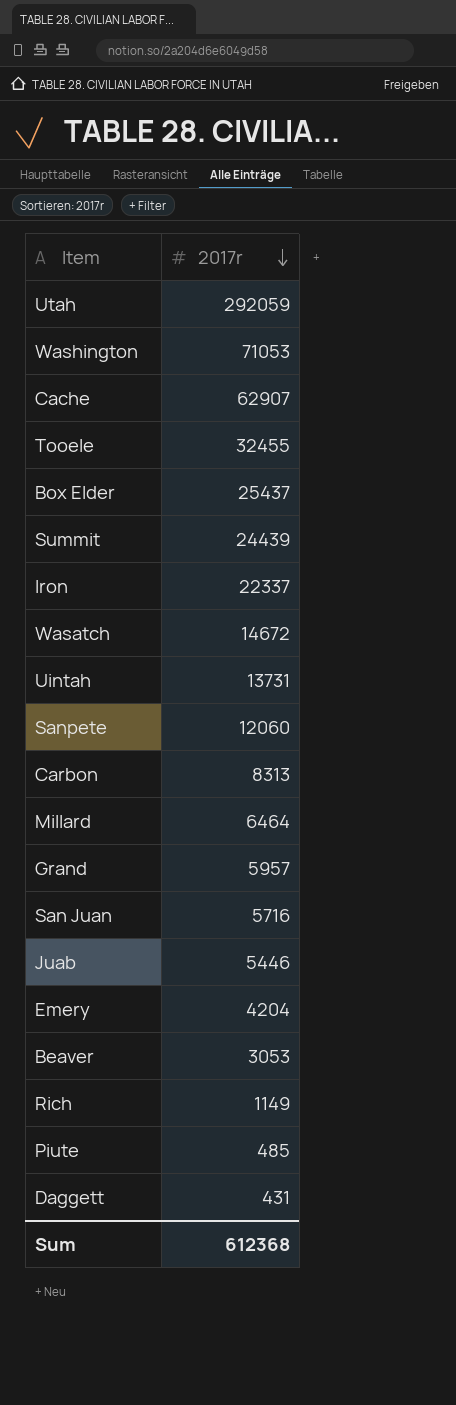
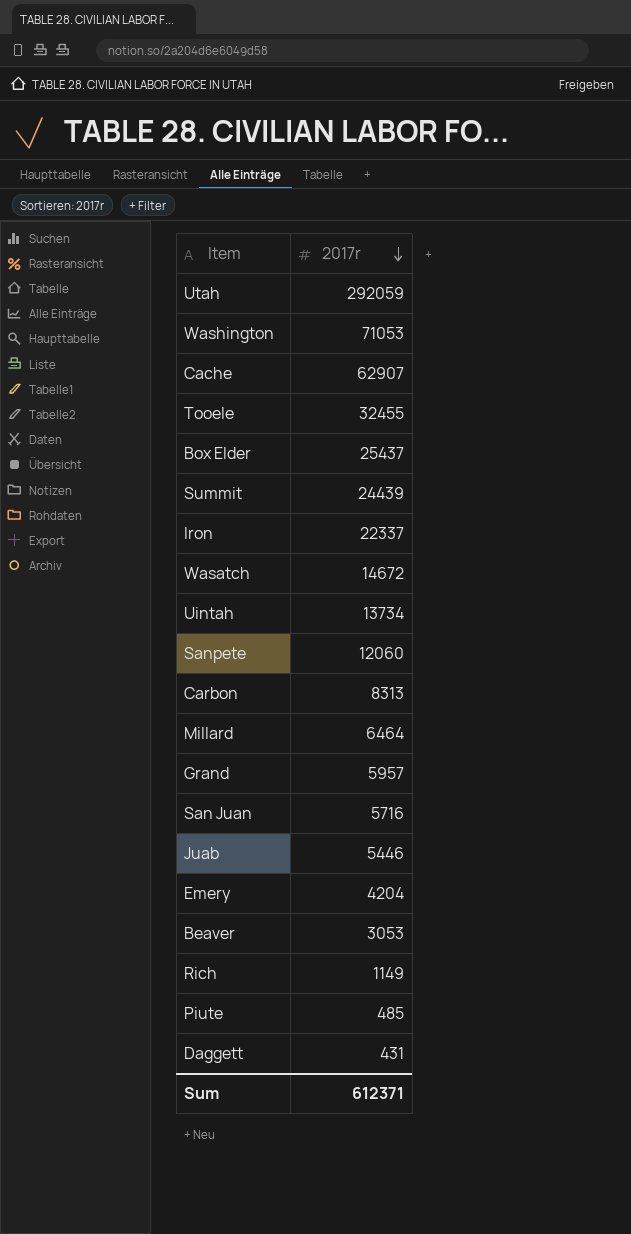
Uintah | 2017r: 13731 -> 13734
Sum | 2017r: 612368 -> 612371

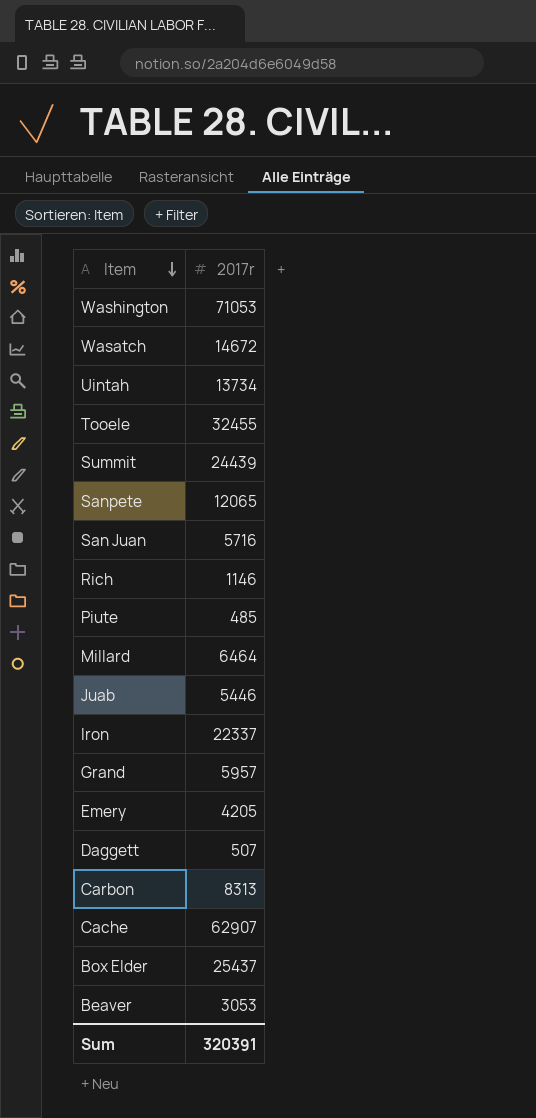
row order: 2017r descending -> Item descending
row Utah: 292059 -> none
Sanpete | 2017r: 12060 -> 12065
Rich | 2017r: 1149 -> 1146
Emery | 2017r: 4204 -> 4205
Daggett | 2017r: 431 -> 507
Sum | 2017r: 612371 -> 320391

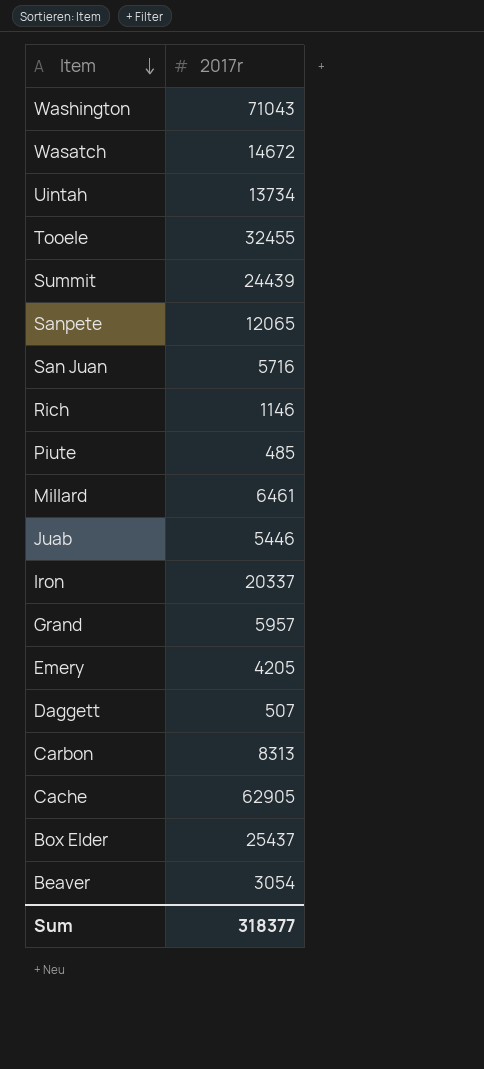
Washington | 2017r: 71053 -> 71043
Millard | 2017r: 6464 -> 6461
Iron | 2017r: 22337 -> 20337
Cache | 2017r: 62907 -> 62905
Beaver | 2017r: 3053 -> 3054
Sum | 2017r: 320391 -> 318377

